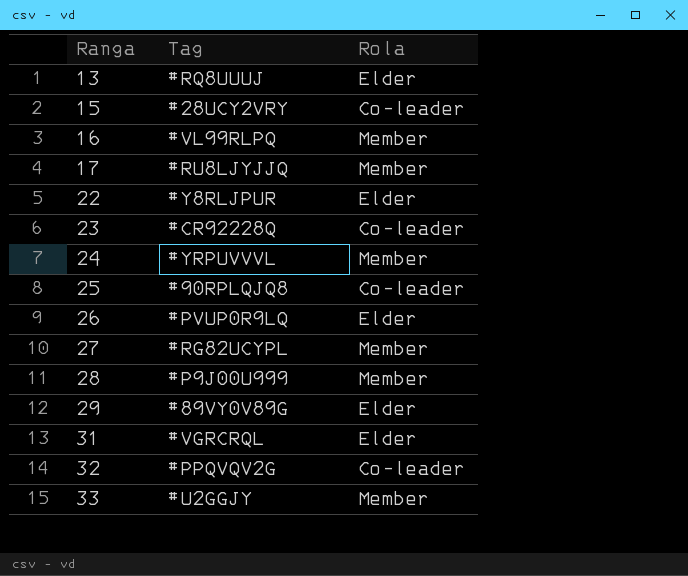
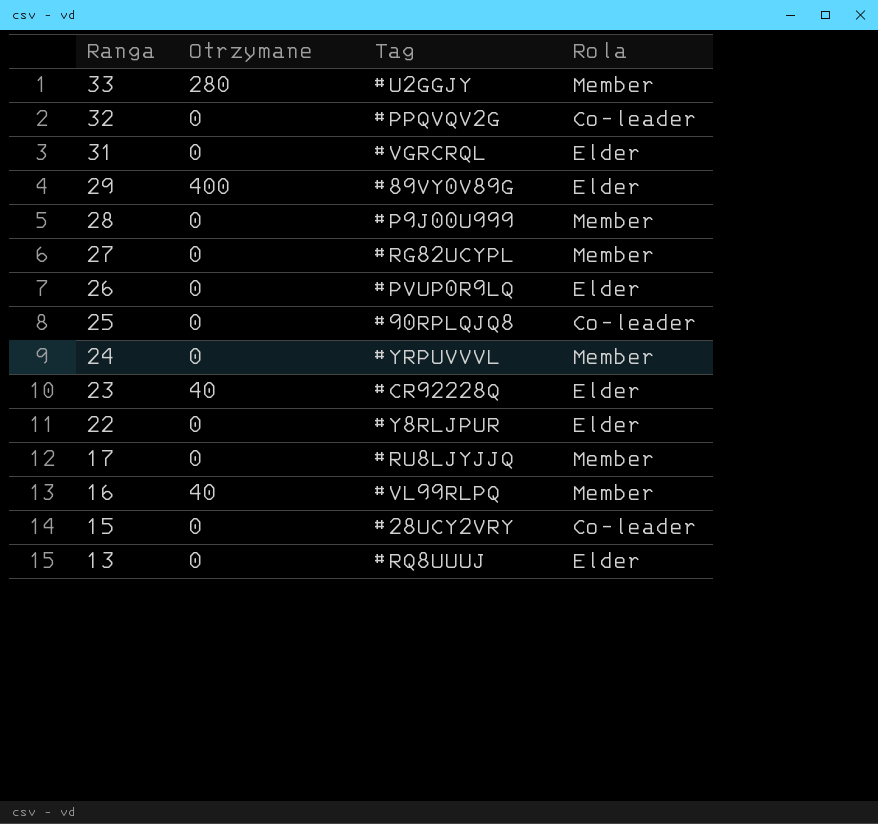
row order: Ranga ascending -> Ranga descending
column Otrzymane | position: none -> 2
23 | Rola: Co-leader -> Elder

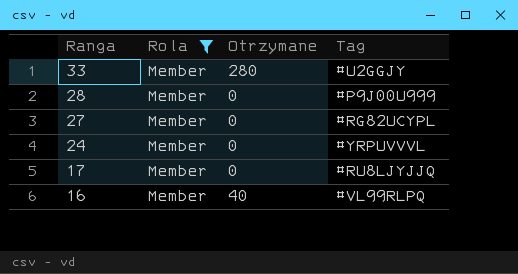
filter: none -> Rola = Member
column Rola | position: 4 -> 2

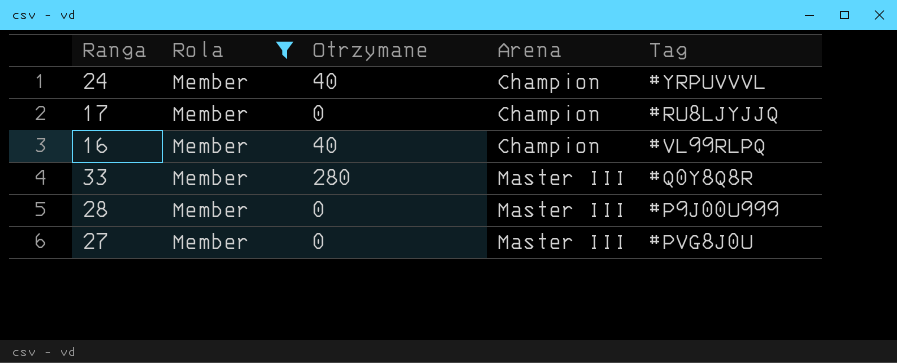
row order: Ranga descending -> Arena ascending
column Arena | position: none -> 4
24 | Otrzymane: 0 -> 40
33 | Tag: #U2GGJY -> #Q0Y8Q8R
27 | Tag: #RG82UCYPL -> #PVG8J0U

